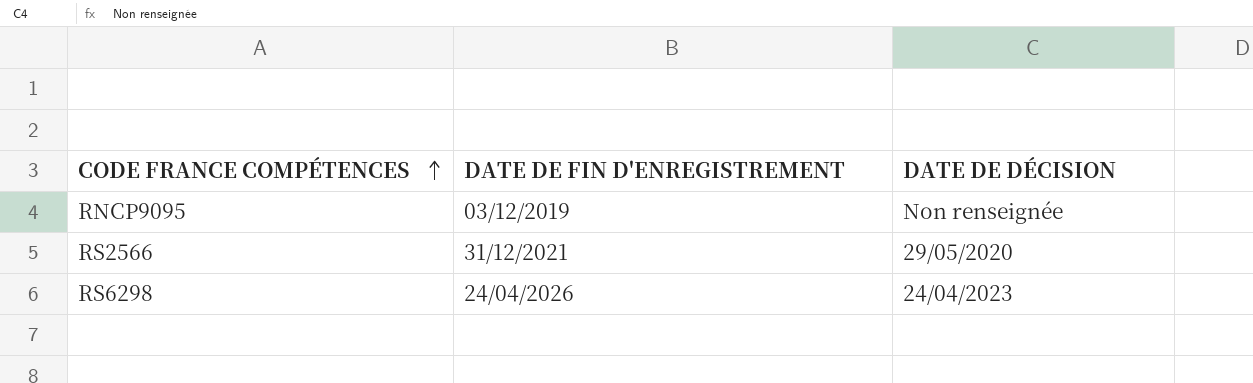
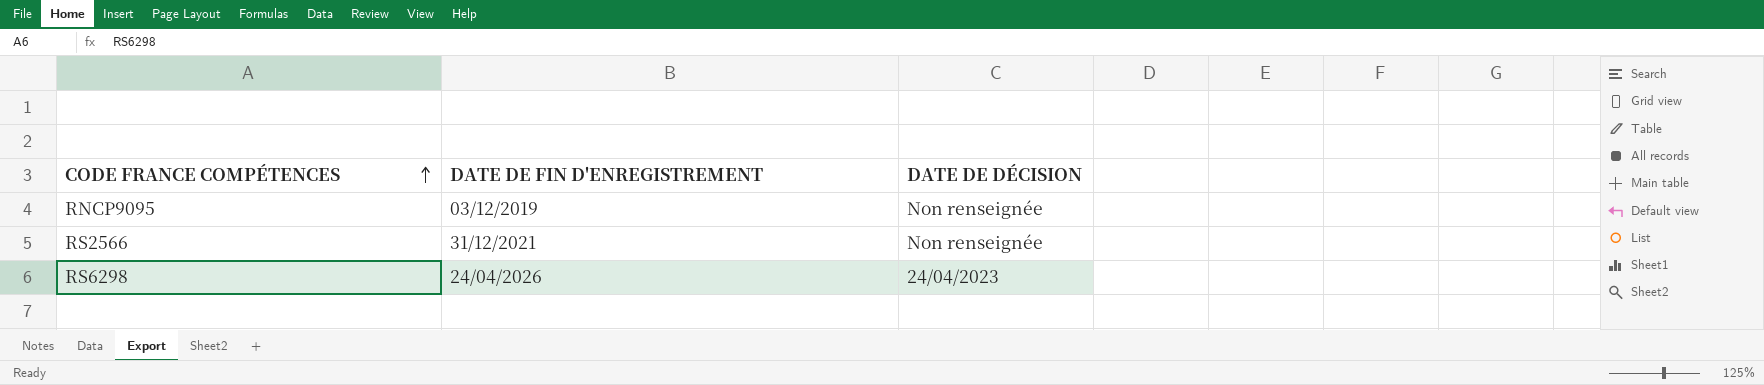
RS2566 | DATE DE DÉCISION: 29/05/2020 -> Non renseignée

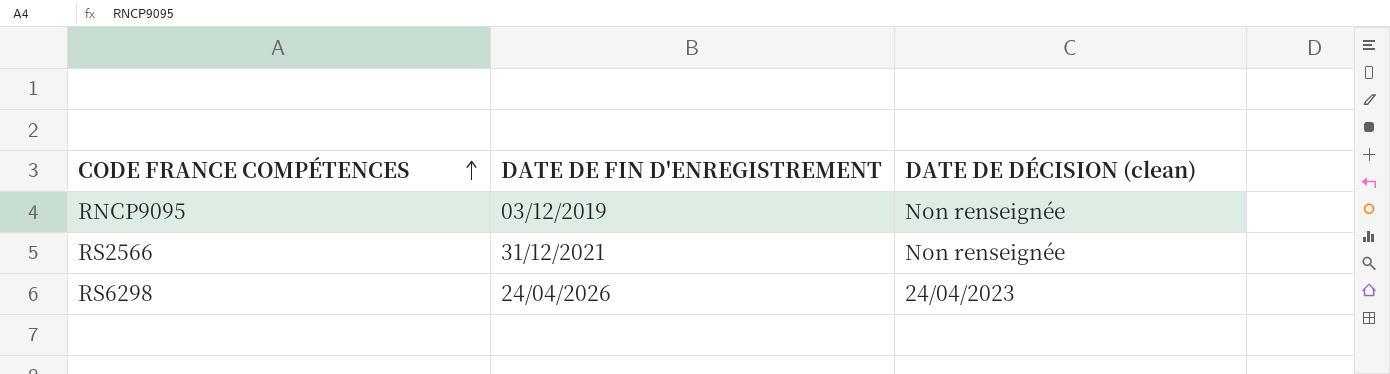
column name: DATE DE DÉCISION -> DATE DE DÉCISION (clean)

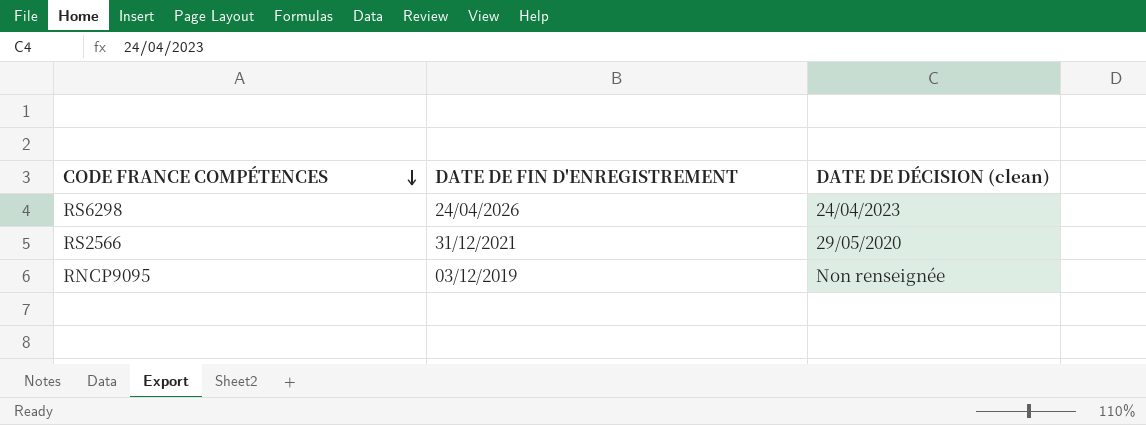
row order: CODE FRANCE COMPÉTENCES ascending -> CODE FRANCE COMPÉTENCES descending
RS2566 | DATE DE DÉCISION (clean): Non renseignée -> 29/05/2020

